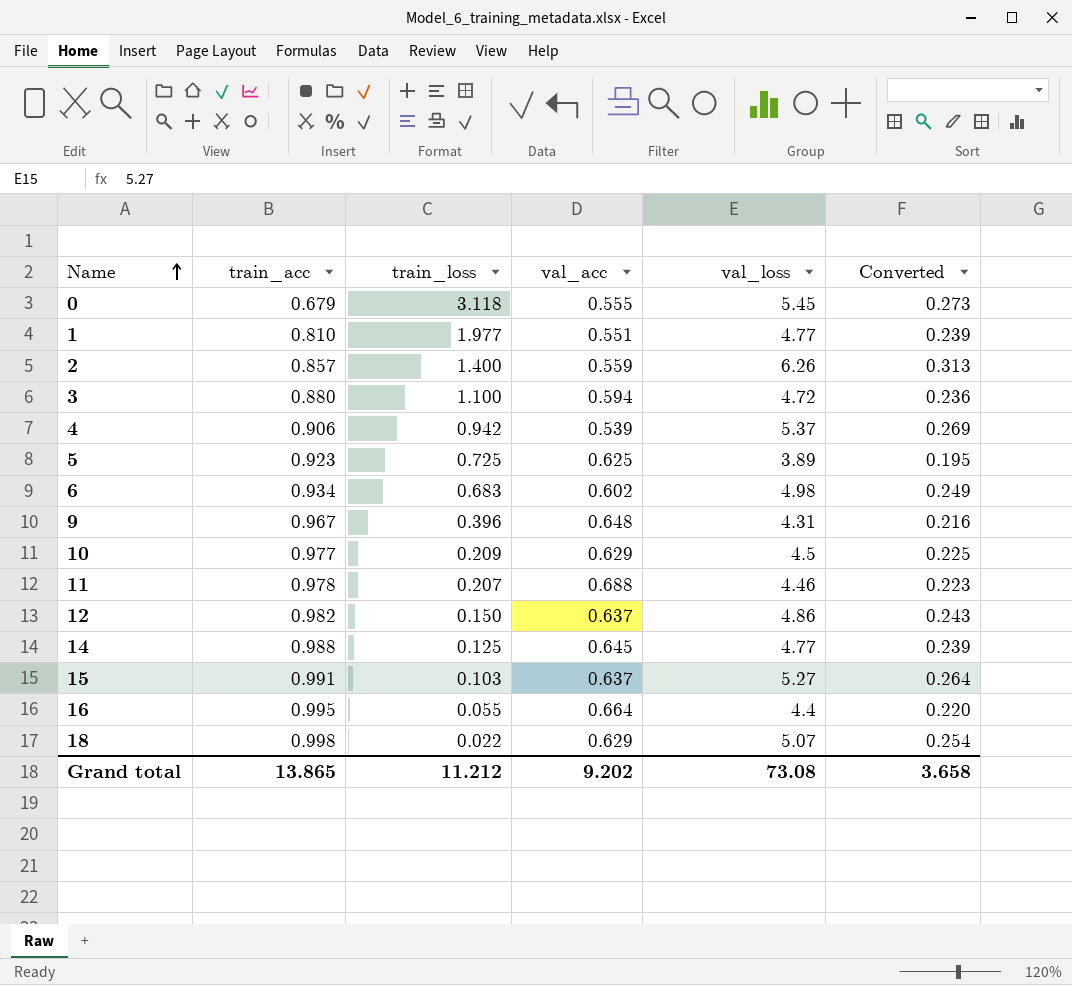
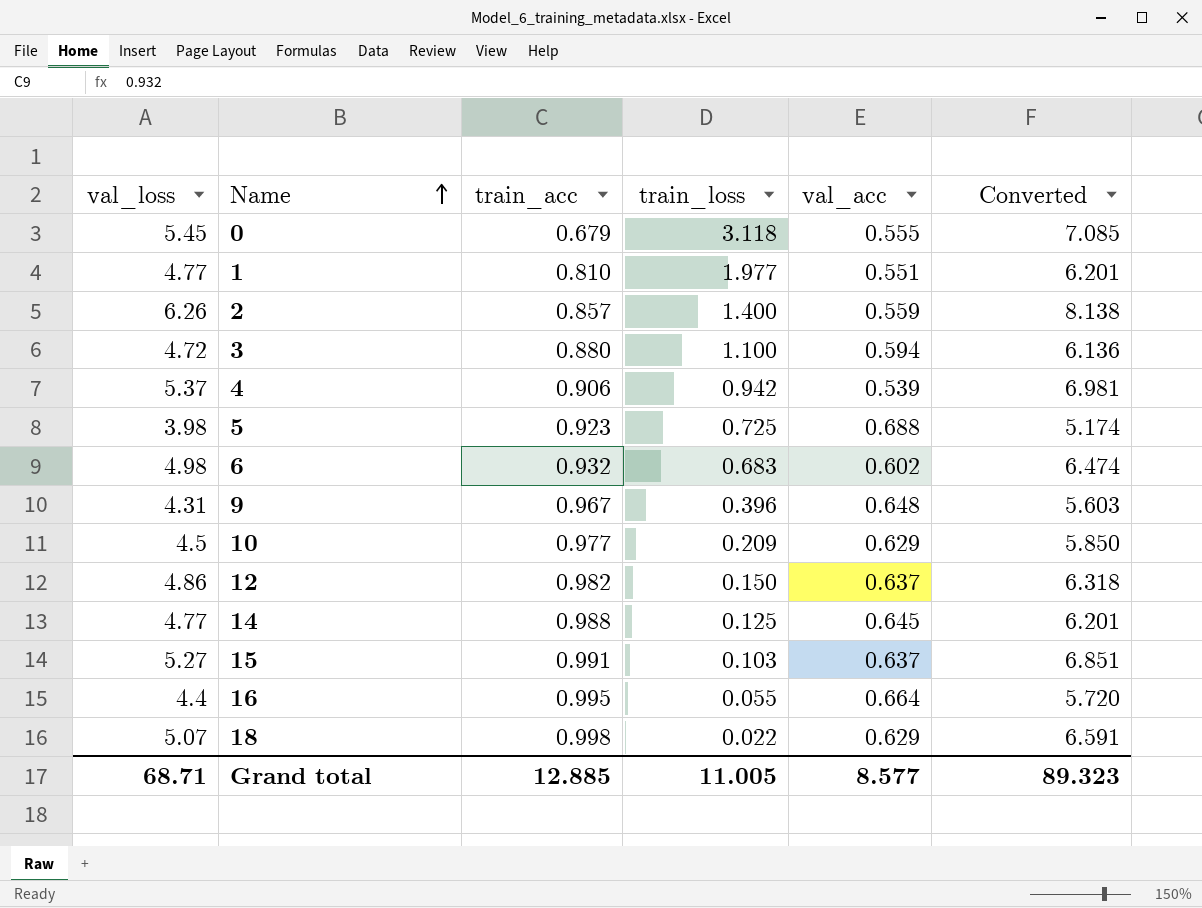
column val_loss | position: 5 -> 1
column Converted | formula: [val_loss] * 0.05 -> [val_loss] * 1.3
row 11: 0.978 | 0.207 | 0.688 | 4.46 | 0.223 -> none
5 | val_loss: 3.89 -> 3.98
5 | val_acc: 0.625 -> 0.688
6 | train_acc: 0.934 -> 0.932
Grand total | val_loss: 73.08 -> 68.71
Grand total | train_acc: 13.865 -> 12.885
Grand total | train_loss: 11.212 -> 11.005
Grand total | val_acc: 9.202 -> 8.577
Grand total | Converted: 3.658 -> 89.323

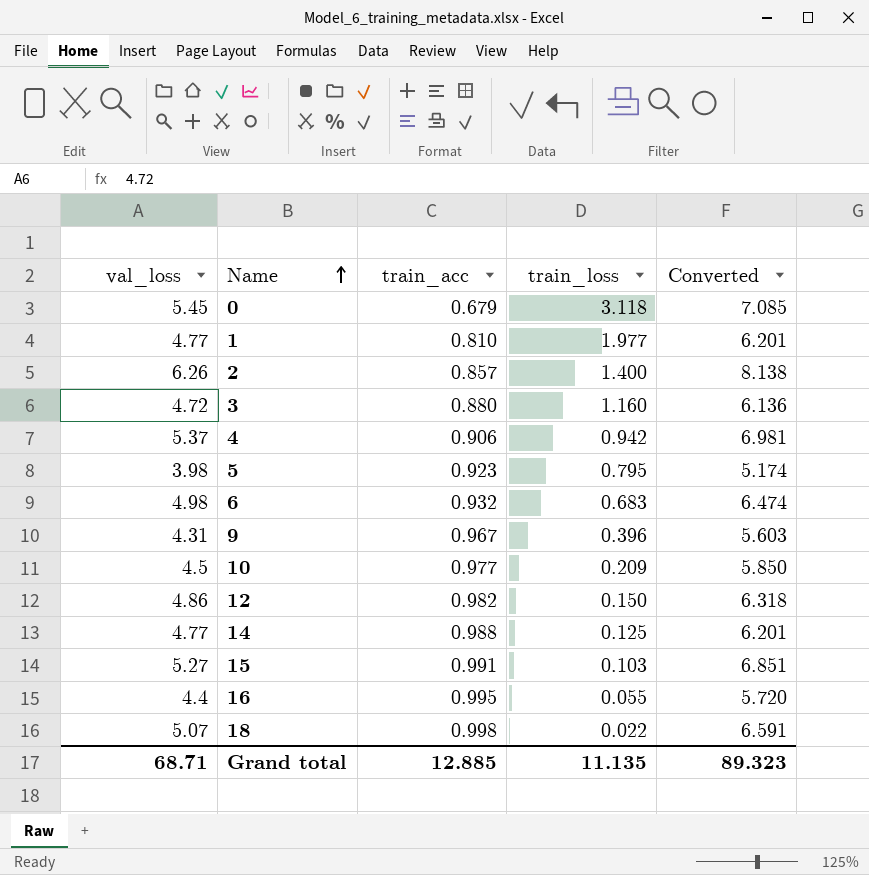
column val_acc | position: 5 -> none
3 | train_loss: 1.100 -> 1.160
5 | train_loss: 0.725 -> 0.795
Grand total | train_loss: 11.005 -> 11.135

